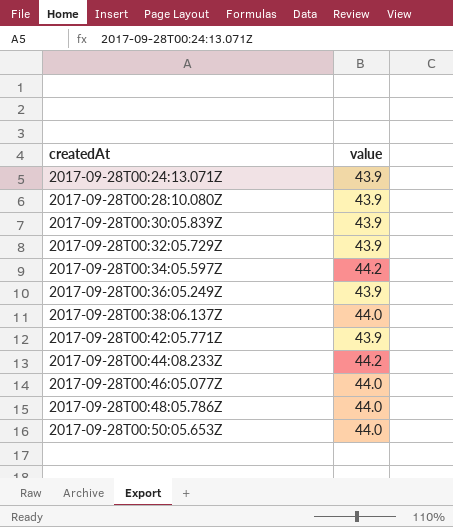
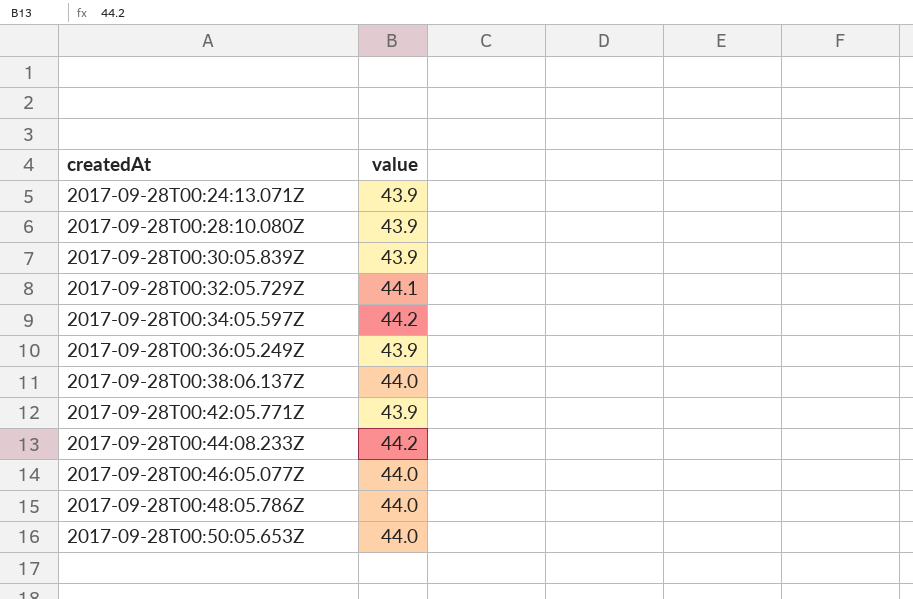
2017-09-28T00:32:05.729Z | value: 43.9 -> 44.1

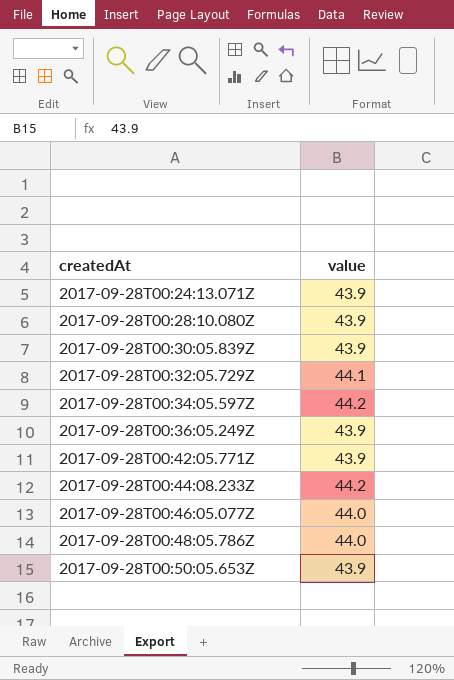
row 2017-09-28T00:38:06.137Z: 44.0 -> none
2017-09-28T00:50:05.653Z | value: 44.0 -> 43.9

